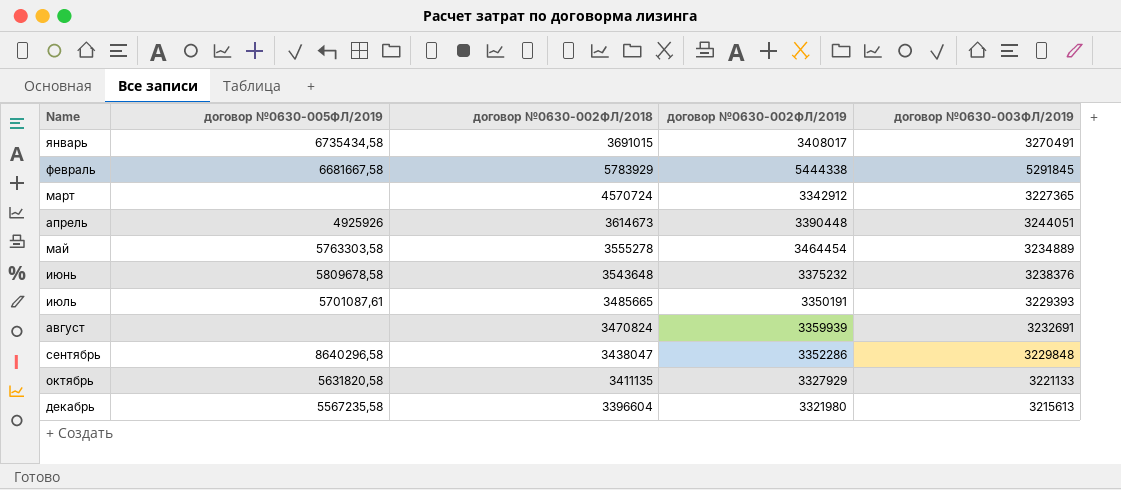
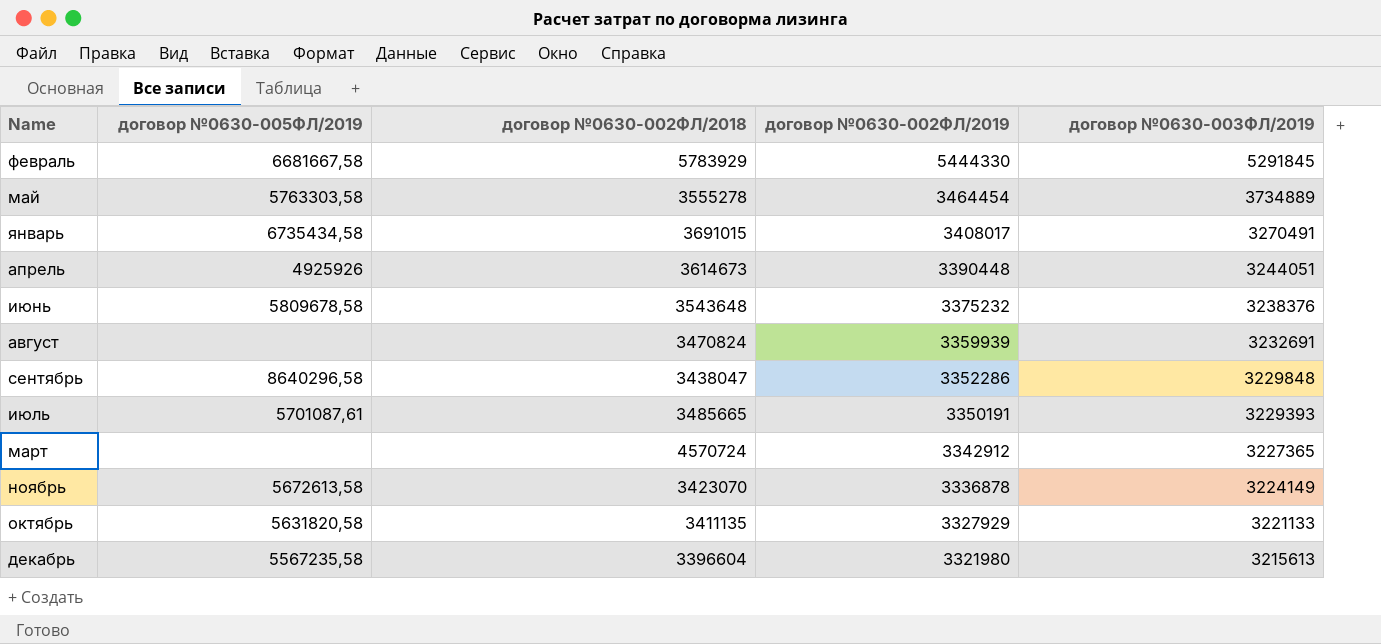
row order: Name ascending -> договор №0630-002ФЛ/2019 descending
февраль | договор №0630-002ФЛ/2019: 5444338 -> 5444330
май | договор №0630-003ФЛ/2019: 3234889 -> 3734889
row ноябрь: none -> 5672613,58 | 3423070 | 3336878 | 3224149

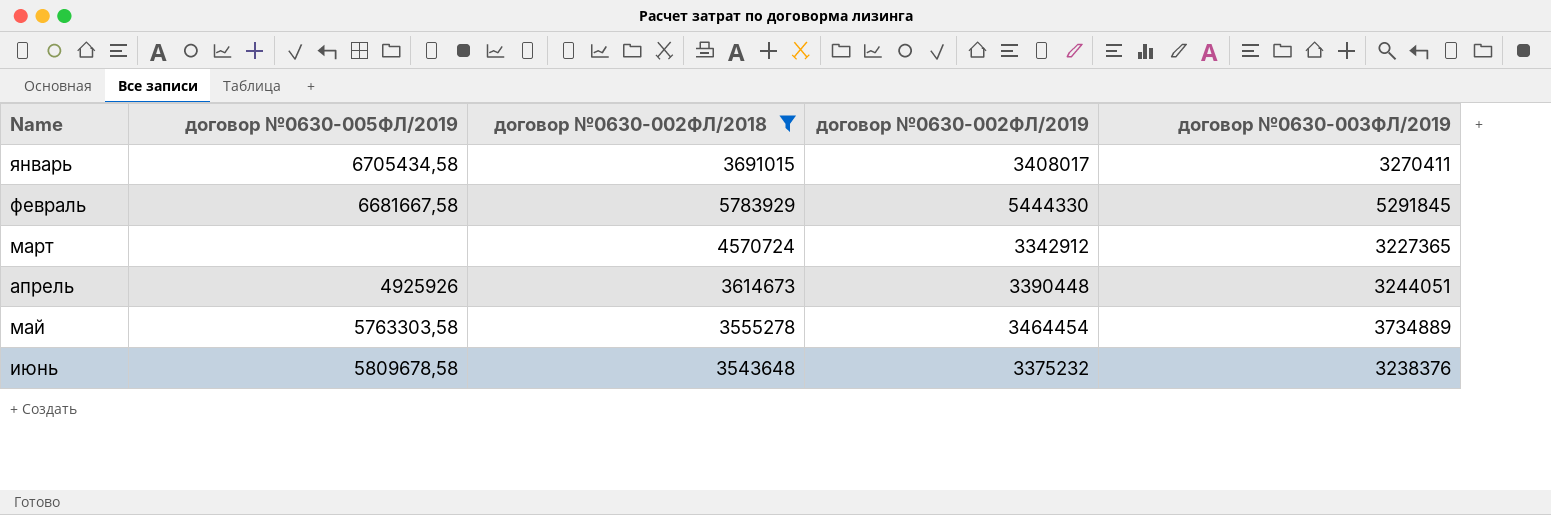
filter: none -> договор №0630-002ФЛ/2018 >= 3543648
row order: договор №0630-002ФЛ/2019 descending -> Name ascending
январь | договор №0630-005ФЛ/2019: 6735434,58 -> 6705434,58
январь | договор №0630-003ФЛ/2019: 3270491 -> 3270411

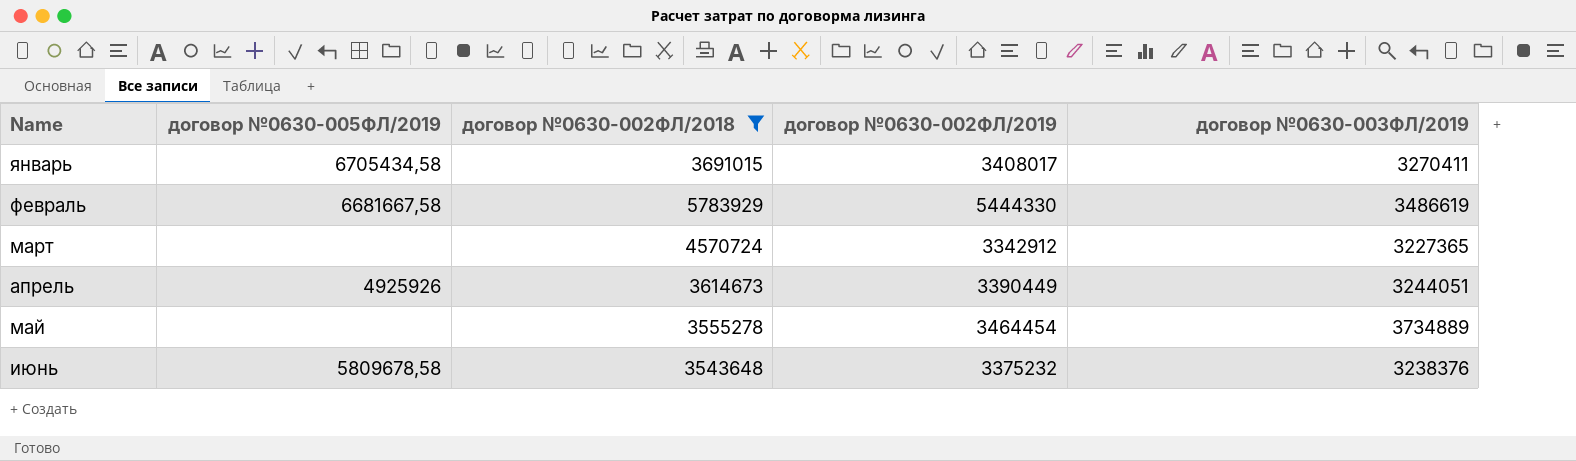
февраль | договор №0630-003ФЛ/2019: 5291845 -> 3486619
апрель | договор №0630-002ФЛ/2019: 3390448 -> 3390449
май | договор №0630-005ФЛ/2019: 5763303,58 -> none

